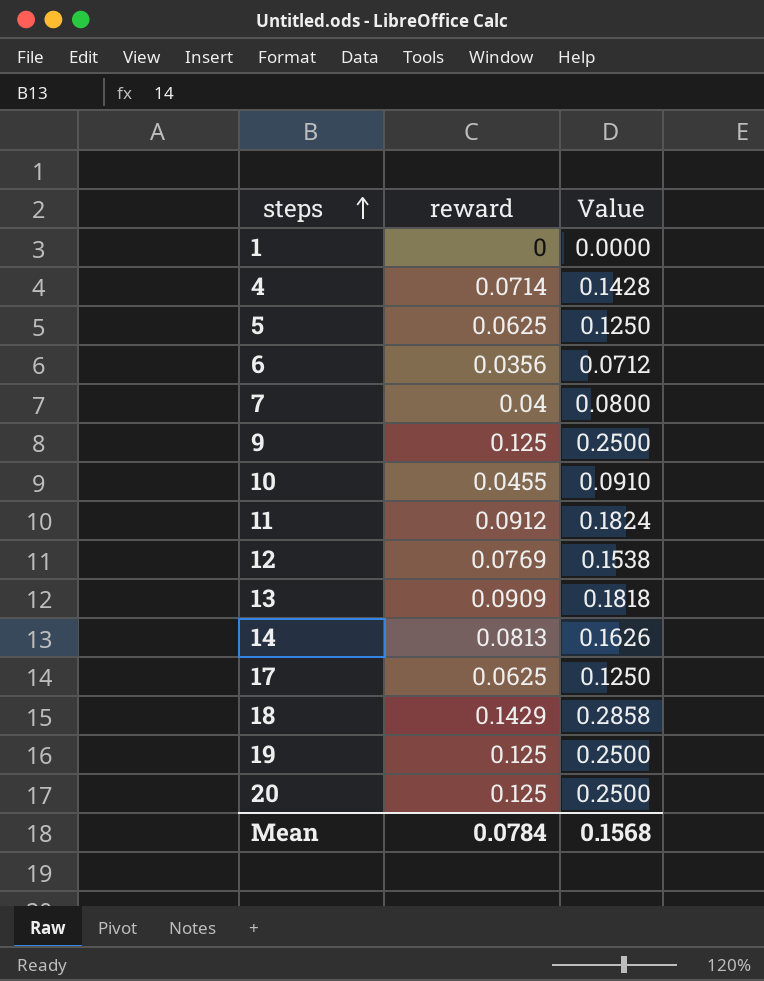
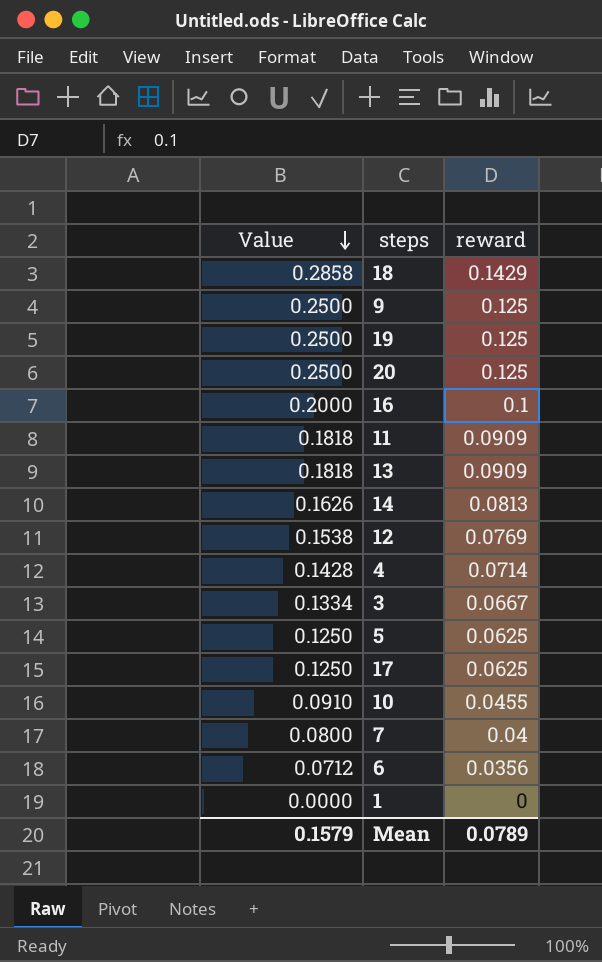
row order: steps ascending -> Value descending
column Value | position: 3 -> 1
row 16: none -> 0.2000 | 0.1
11 | Value: 0.1824 -> 0.1818
11 | reward: 0.0912 -> 0.0909
row 3: none -> 0.1334 | 0.0667
Mean | Value: 0.1568 -> 0.1579
Mean | reward: 0.0784 -> 0.0789

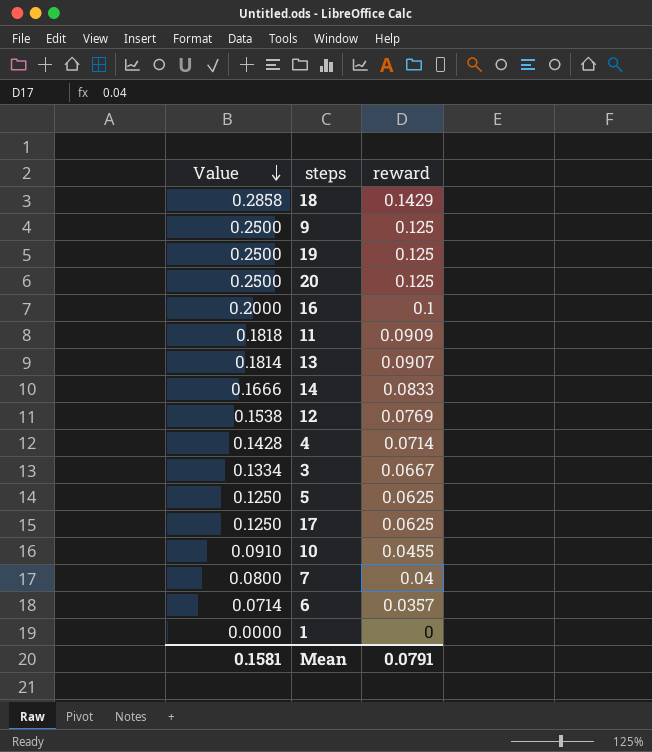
13 | Value: 0.1818 -> 0.1814
13 | reward: 0.0909 -> 0.0907
14 | Value: 0.1626 -> 0.1666
14 | reward: 0.0813 -> 0.0833
6 | Value: 0.0712 -> 0.0714
6 | reward: 0.0356 -> 0.0357
Mean | Value: 0.1579 -> 0.1581
Mean | reward: 0.0789 -> 0.0791

